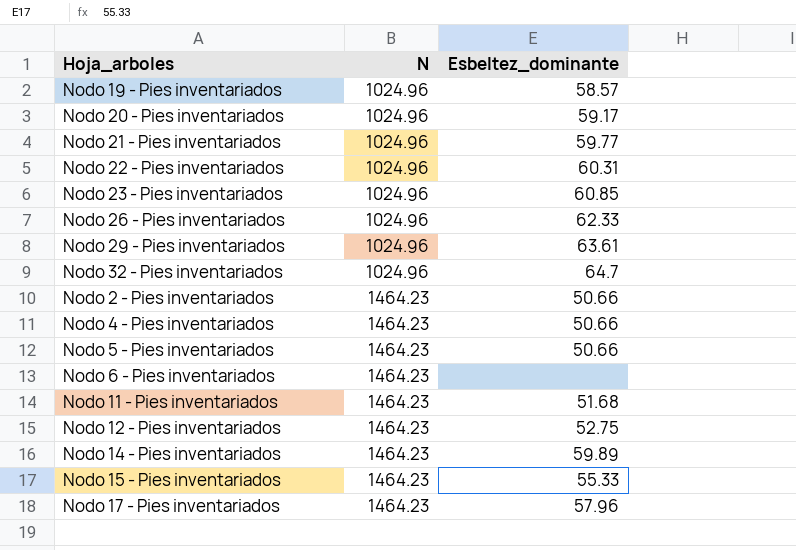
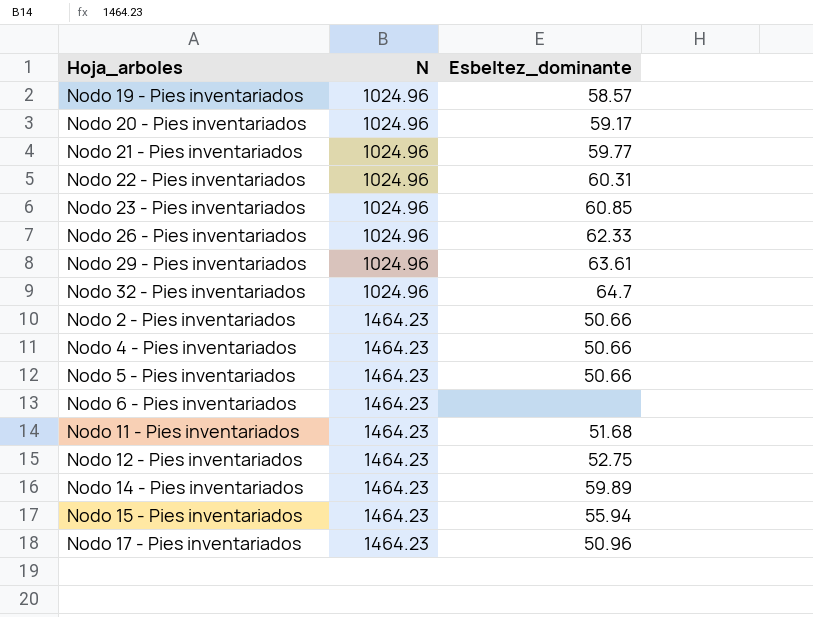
Nodo 15 - Pies inventariados | Esbeltez_dominante: 55.33 -> 55.94
Nodo 17 - Pies inventariados | Esbeltez_dominante: 57.96 -> 50.96

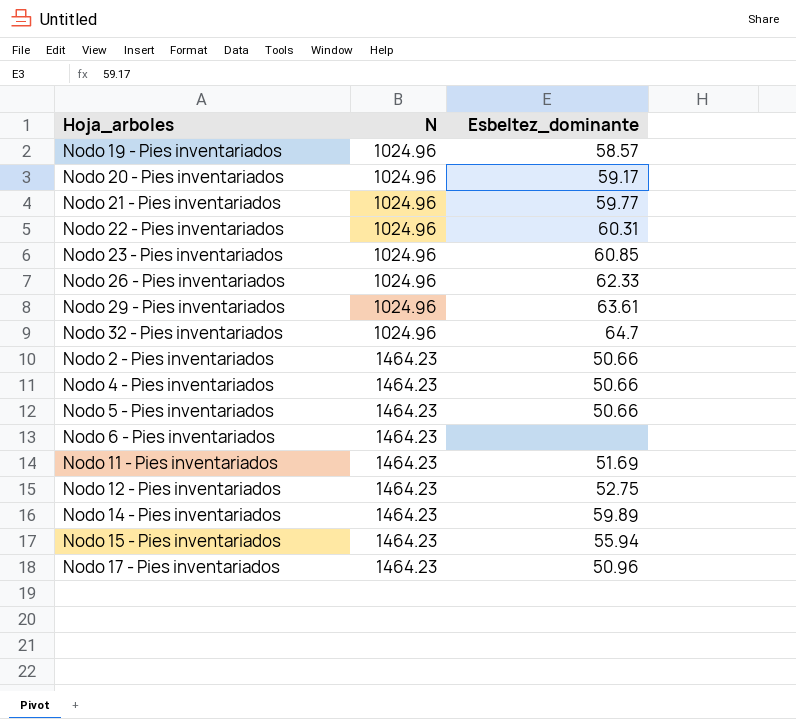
Nodo 11 - Pies inventariados | Esbeltez_dominante: 51.68 -> 51.69

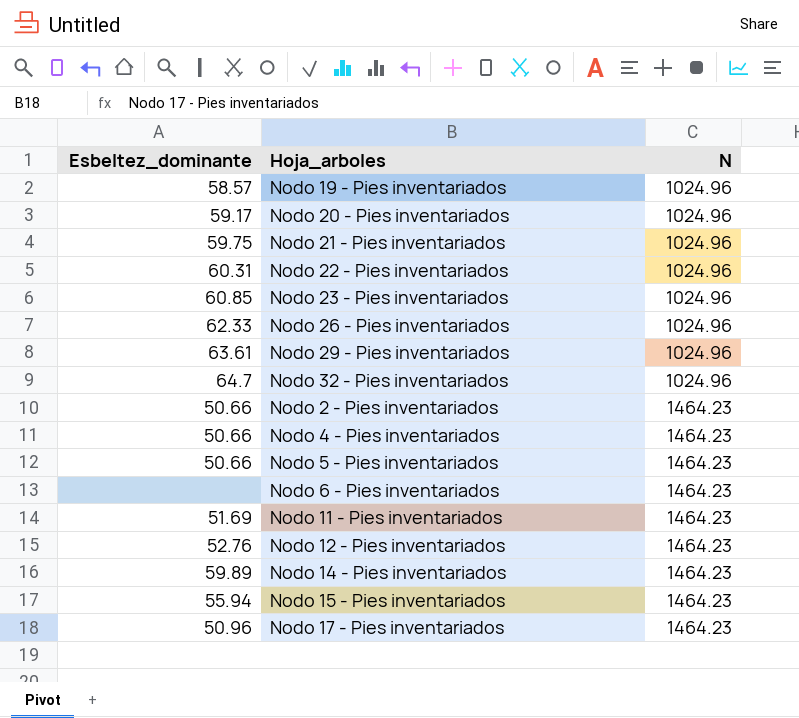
column Esbeltez_dominante | position: 3 -> 1
Nodo 21 - Pies inventariados | Esbeltez_dominante: 59.77 -> 59.75
Nodo 12 - Pies inventariados | Esbeltez_dominante: 52.75 -> 52.76

